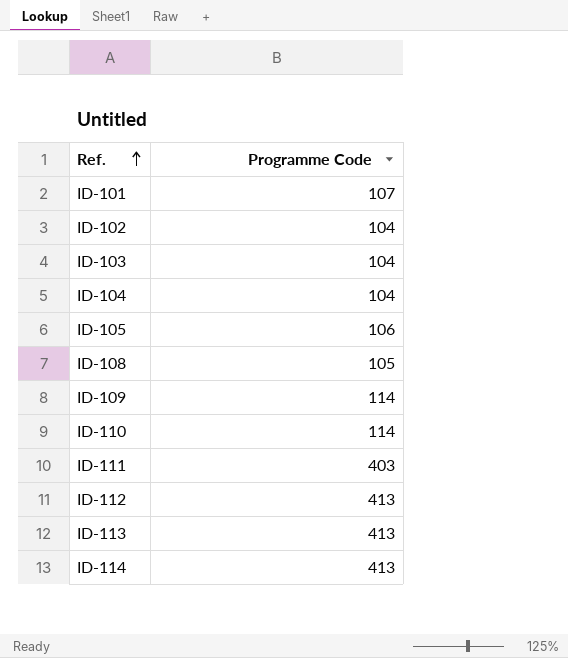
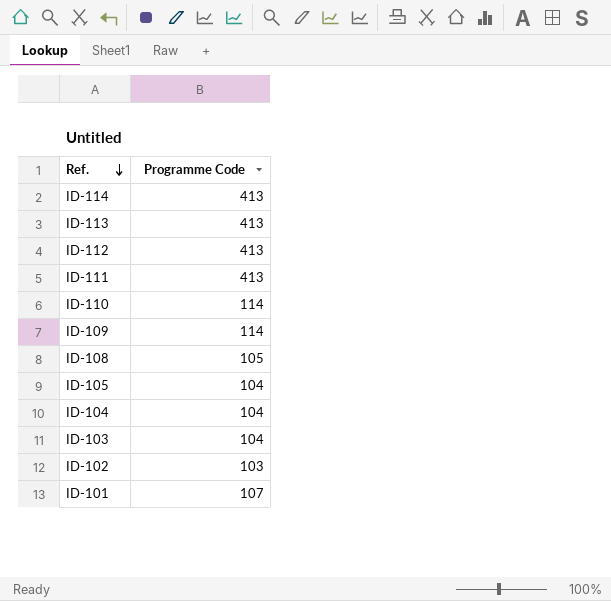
row order: Ref. ascending -> Ref. descending
ID-111 | Programme Code: 403 -> 413
ID-105 | Programme Code: 106 -> 104
ID-102 | Programme Code: 104 -> 103

